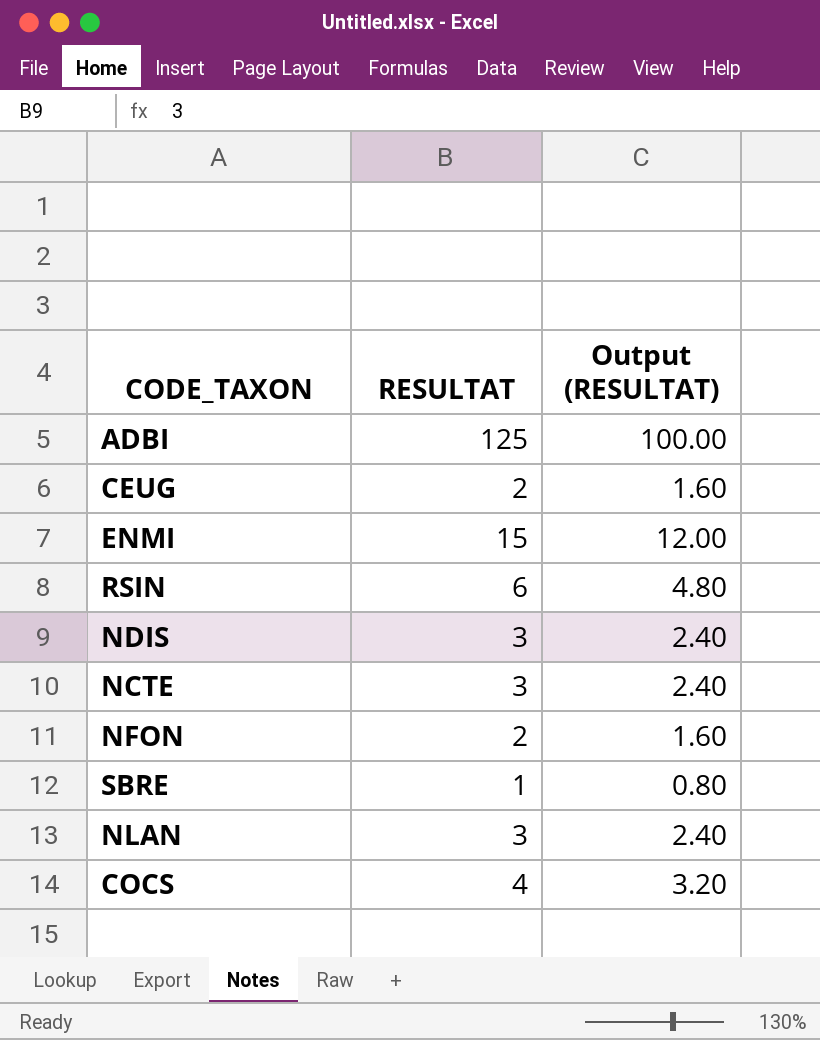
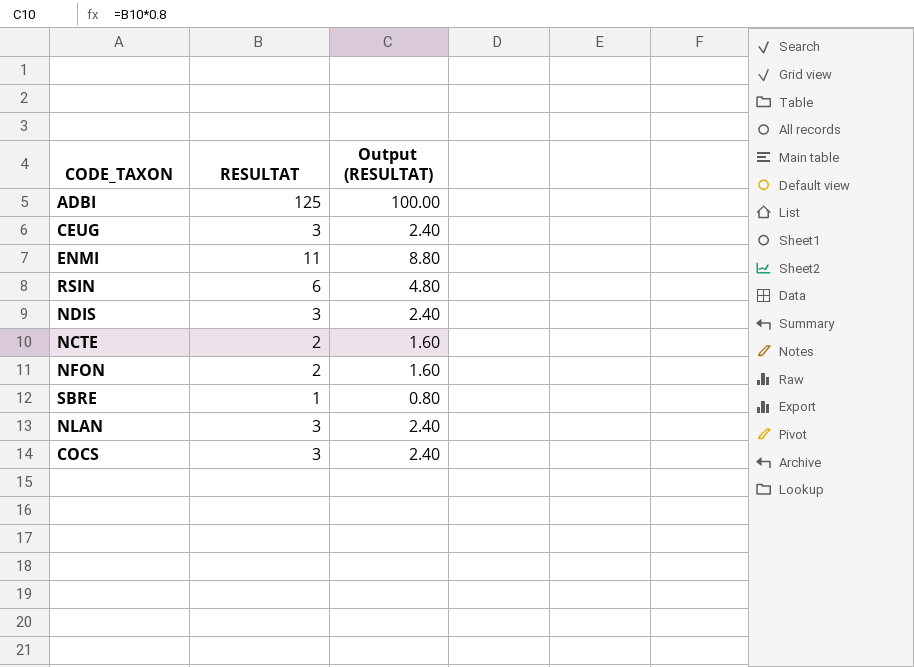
CEUG | RESULTAT: 2 -> 3
CEUG | Output (RESULTAT): 1.60 -> 2.40
ENMI | RESULTAT: 15 -> 11
ENMI | Output (RESULTAT): 12.00 -> 8.80
NCTE | RESULTAT: 3 -> 2
NCTE | Output (RESULTAT): 2.40 -> 1.60
COCS | RESULTAT: 4 -> 3
COCS | Output (RESULTAT): 3.20 -> 2.40

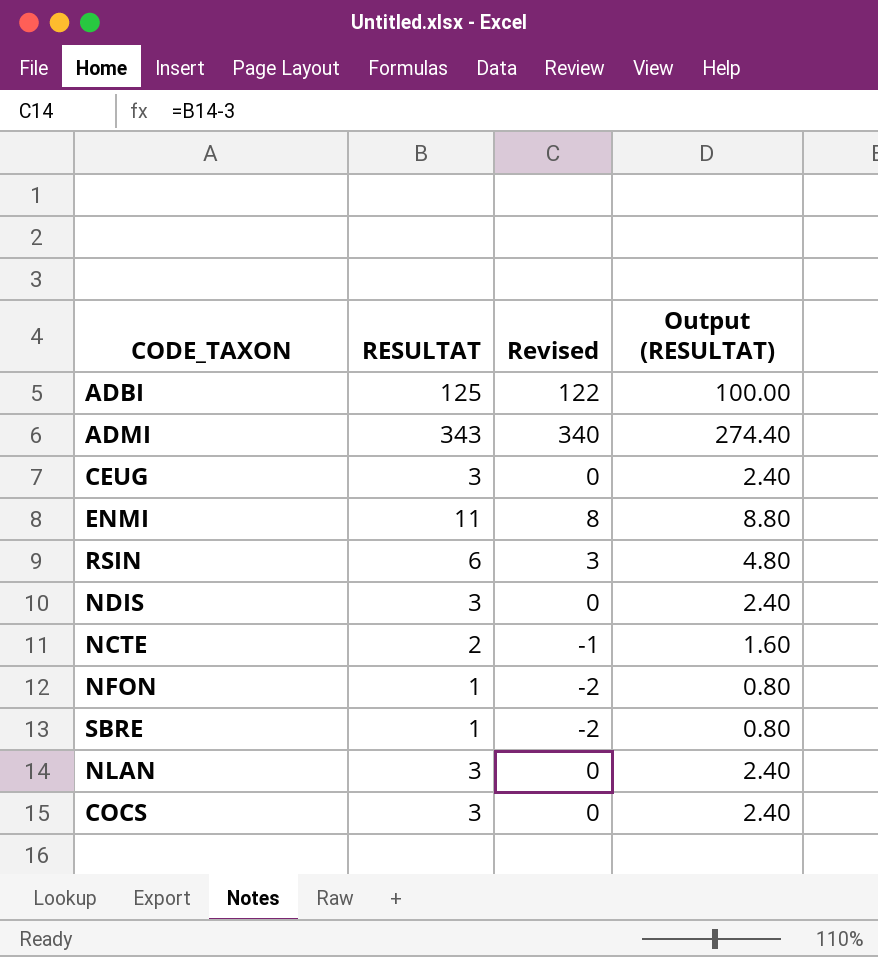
column Revised | formula: none -> [RESULTAT] - 3
row ADMI: none -> 343 | 340 | 274.40
NFON | RESULTAT: 2 -> 1
NFON | Output (RESULTAT): 1.60 -> 0.80

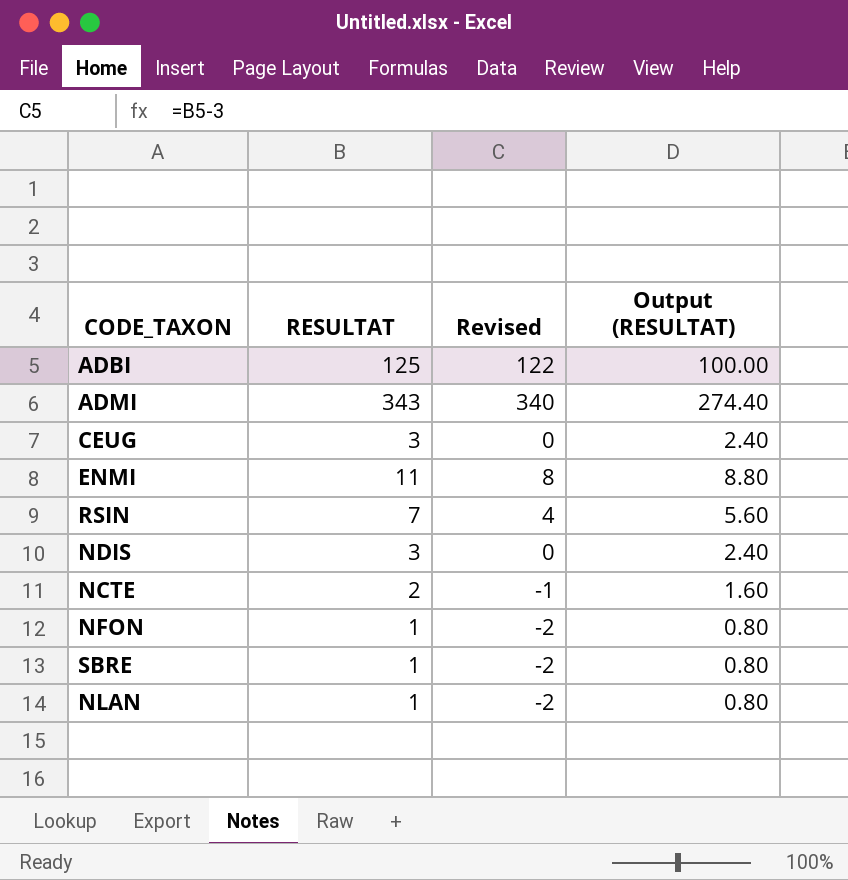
row COCS: 3 | 0 | 2.40 -> none
RSIN | RESULTAT: 6 -> 7
RSIN | Revised: 3 -> 4
RSIN | Output (RESULTAT): 4.80 -> 5.60
NLAN | RESULTAT: 3 -> 1
NLAN | Revised: 0 -> -2
NLAN | Output (RESULTAT): 2.40 -> 0.80

